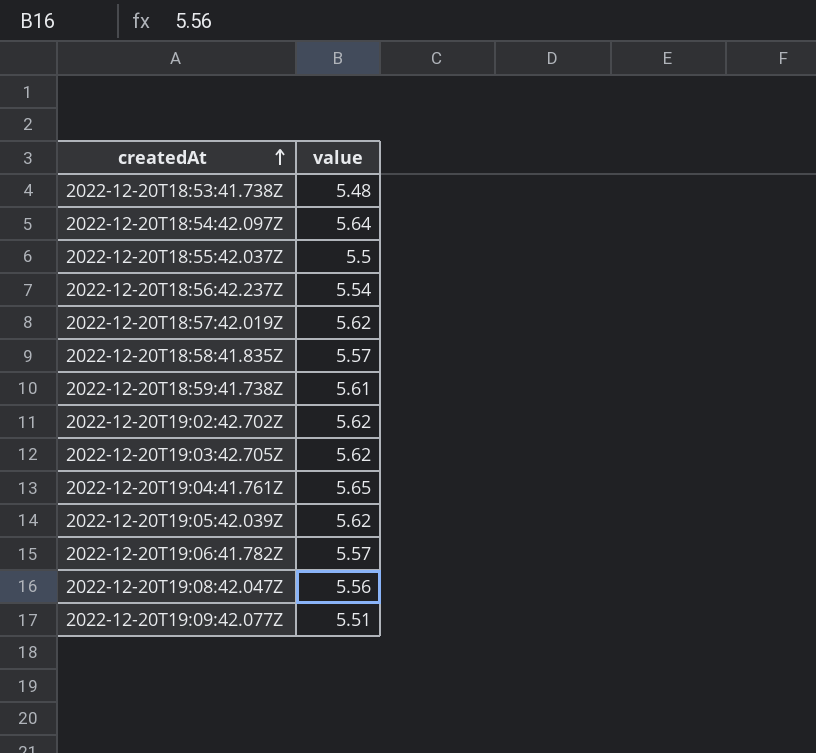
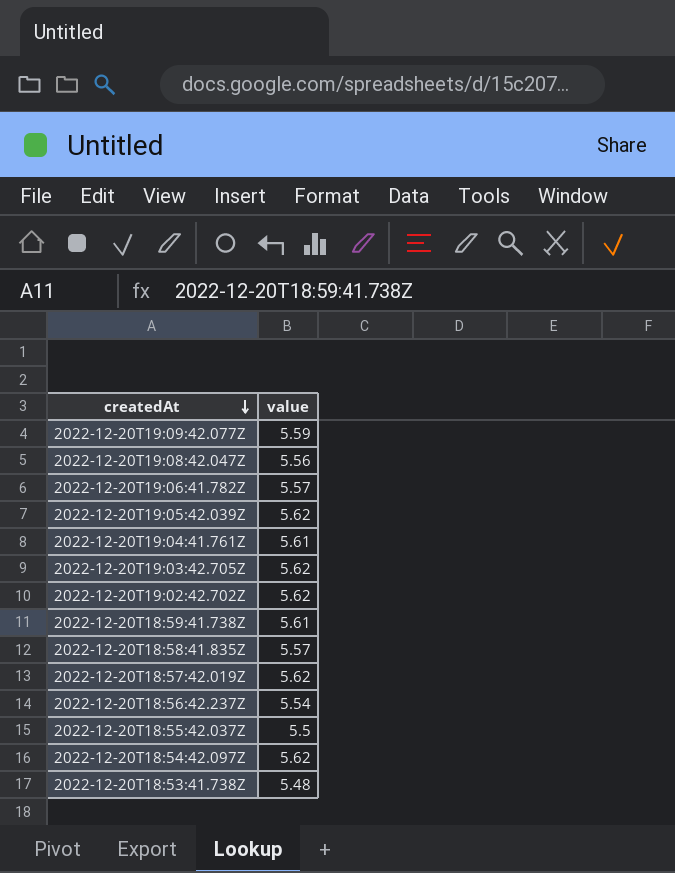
row order: createdAt ascending -> createdAt descending
2022-12-20T19:09:42.077Z | value: 5.51 -> 5.59
2022-12-20T19:04:41.761Z | value: 5.65 -> 5.61
2022-12-20T18:54:42.097Z | value: 5.64 -> 5.62

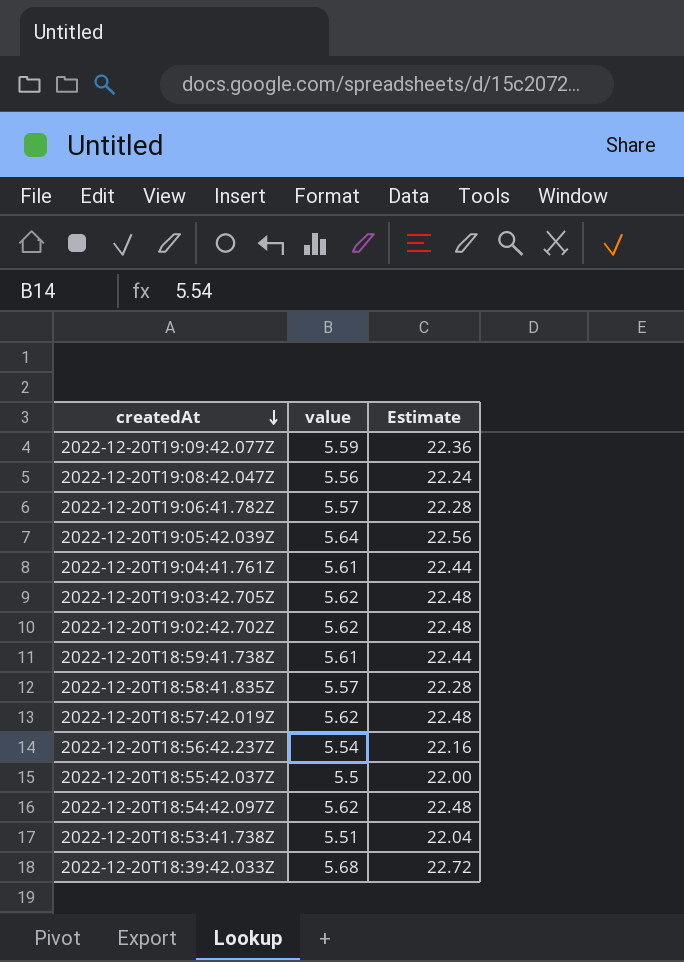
column Estimate | formula: none -> [value] * 4
2022-12-20T19:05:42.039Z | value: 5.62 -> 5.64
2022-12-20T18:53:41.738Z | value: 5.48 -> 5.51
row 2022-12-20T18:39:42.033Z: none -> 5.68 | 22.72

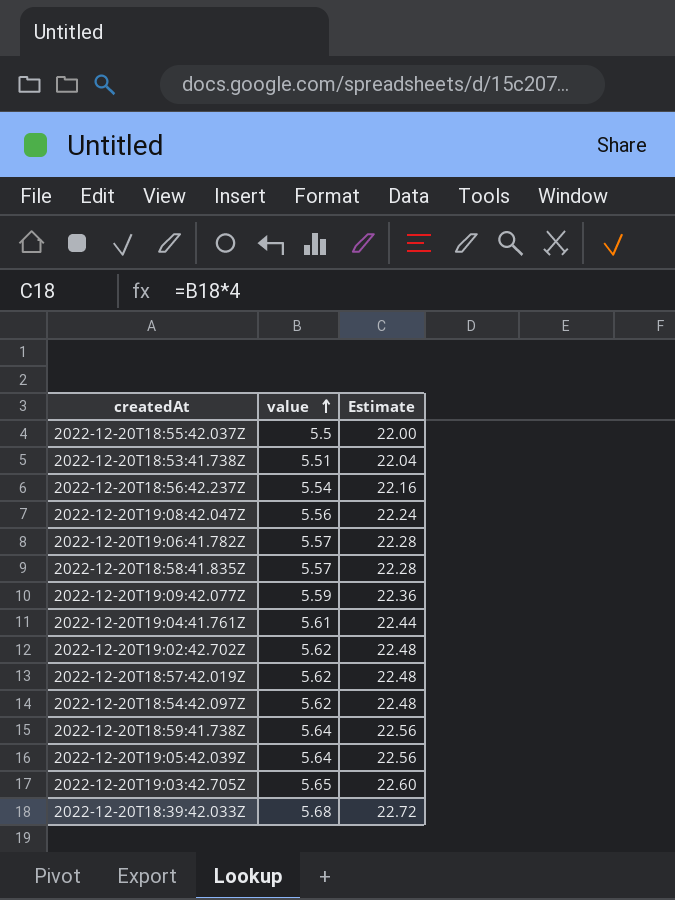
row order: createdAt descending -> value ascending
2022-12-20T18:59:41.738Z | value: 5.61 -> 5.64
2022-12-20T18:59:41.738Z | Estimate: 22.44 -> 22.56
2022-12-20T19:03:42.705Z | value: 5.62 -> 5.65
2022-12-20T19:03:42.705Z | Estimate: 22.48 -> 22.60

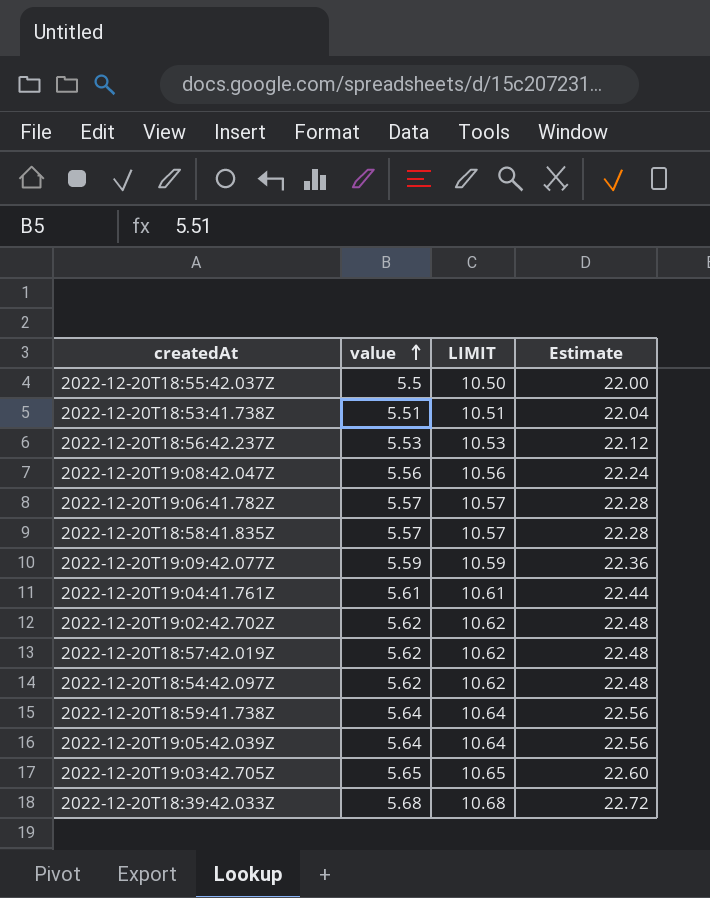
column LIMIT | formula: none -> [value] + 5
2022-12-20T18:56:42.237Z | value: 5.54 -> 5.53
2022-12-20T18:56:42.237Z | Estimate: 22.16 -> 22.12

